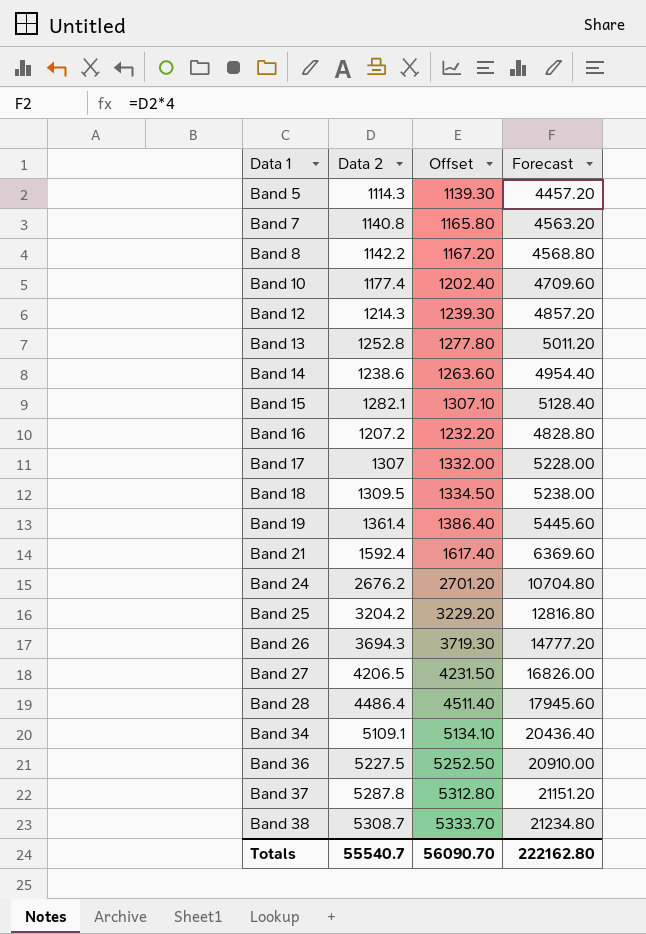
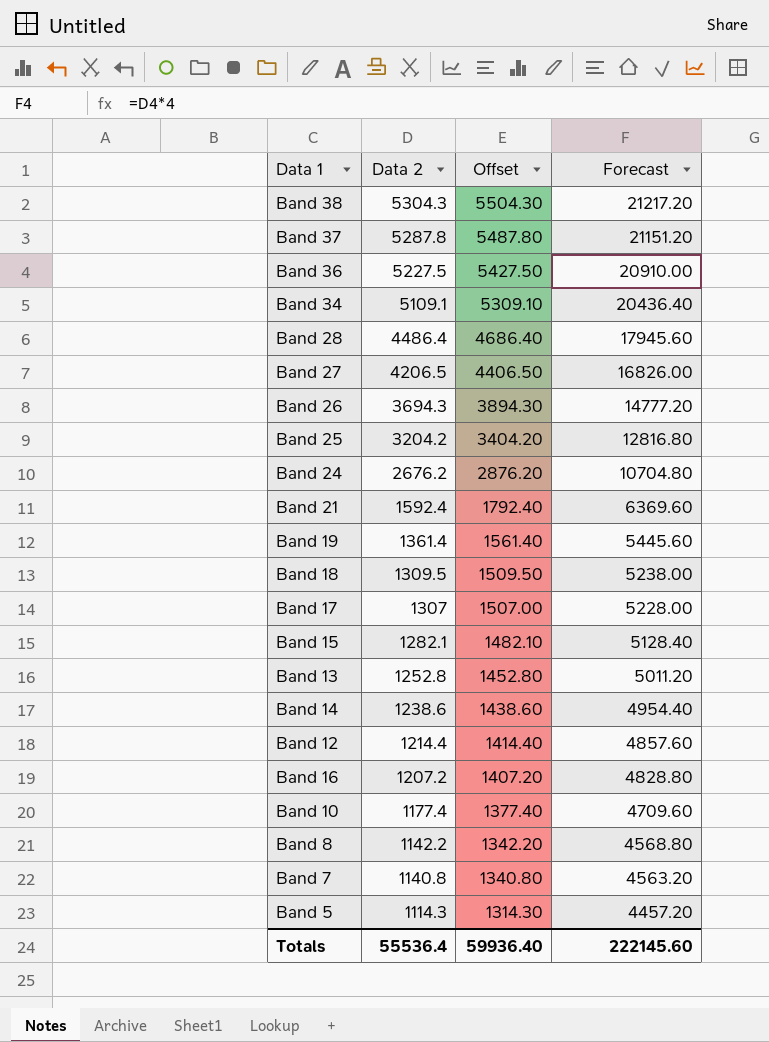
row order: Data 1 ascending -> Data 2 descending
column Offset | formula: [Data 2] + 25 -> [Data 2] + 200
Band 38 | Data 2: 5308.7 -> 5304.3
Band 38 | Forecast: 21234.80 -> 21217.20
Band 12 | Data 2: 1214.3 -> 1214.4
Band 12 | Forecast: 4857.20 -> 4857.60
Totals | Data 2: 55540.7 -> 55536.4
Totals | Offset: 56090.70 -> 59936.40
Totals | Forecast: 222162.80 -> 222145.60

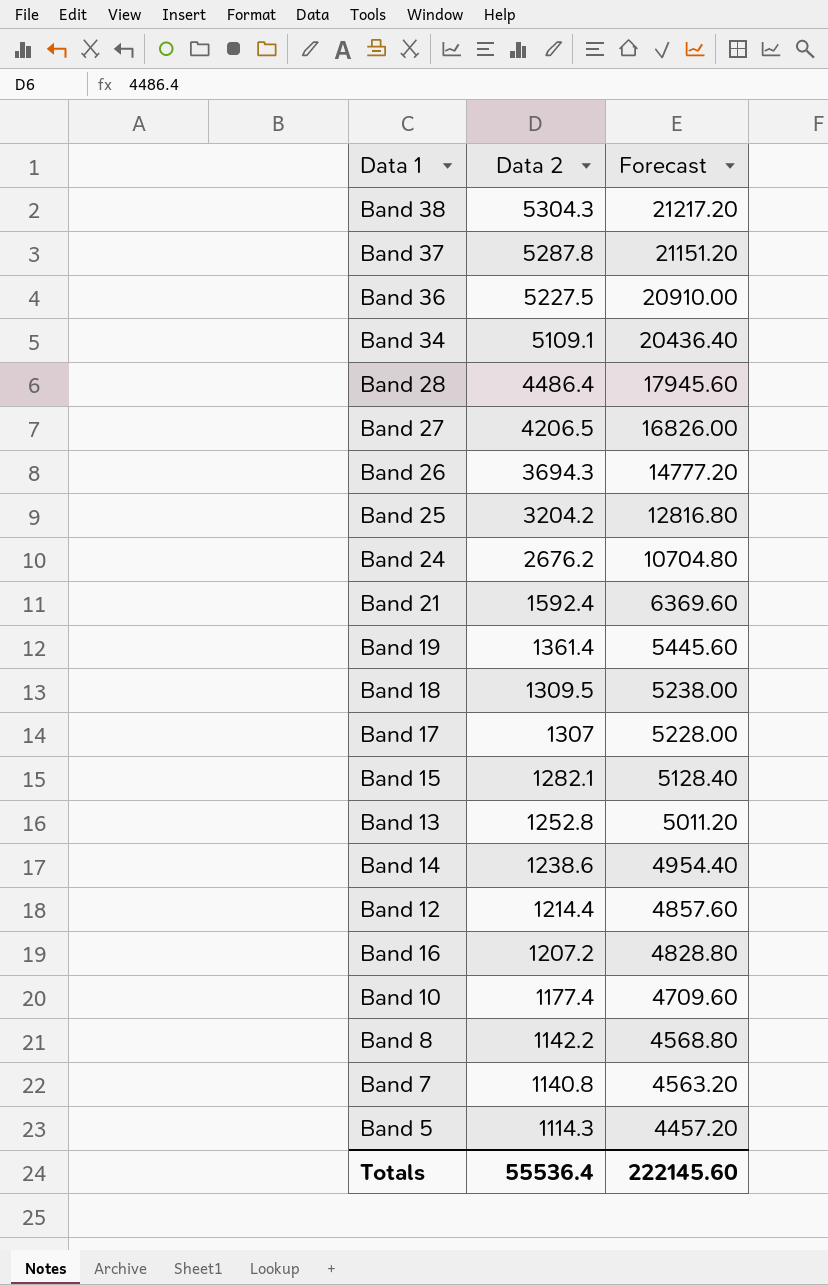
column Offset | formula: [Data 2] + 200 -> none

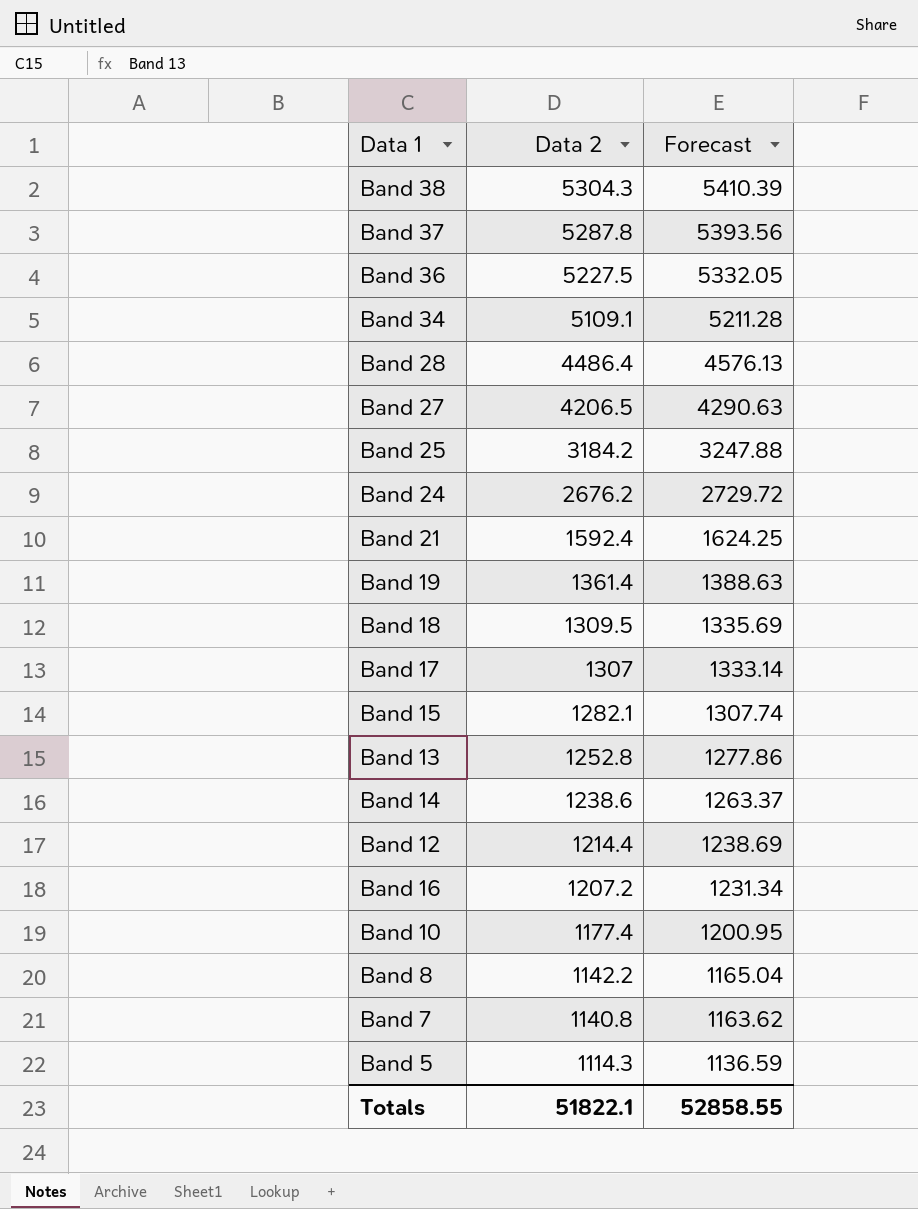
column Forecast | formula: [Data 2] * 4 -> [Data 2] * 1.02
row Band 26: 3694.3 | 14777.20 -> none
Band 25 | Data 2: 3204.2 -> 3184.2
Totals | Data 2: 55536.4 -> 51822.1
Totals | Forecast: 222145.60 -> 52858.55

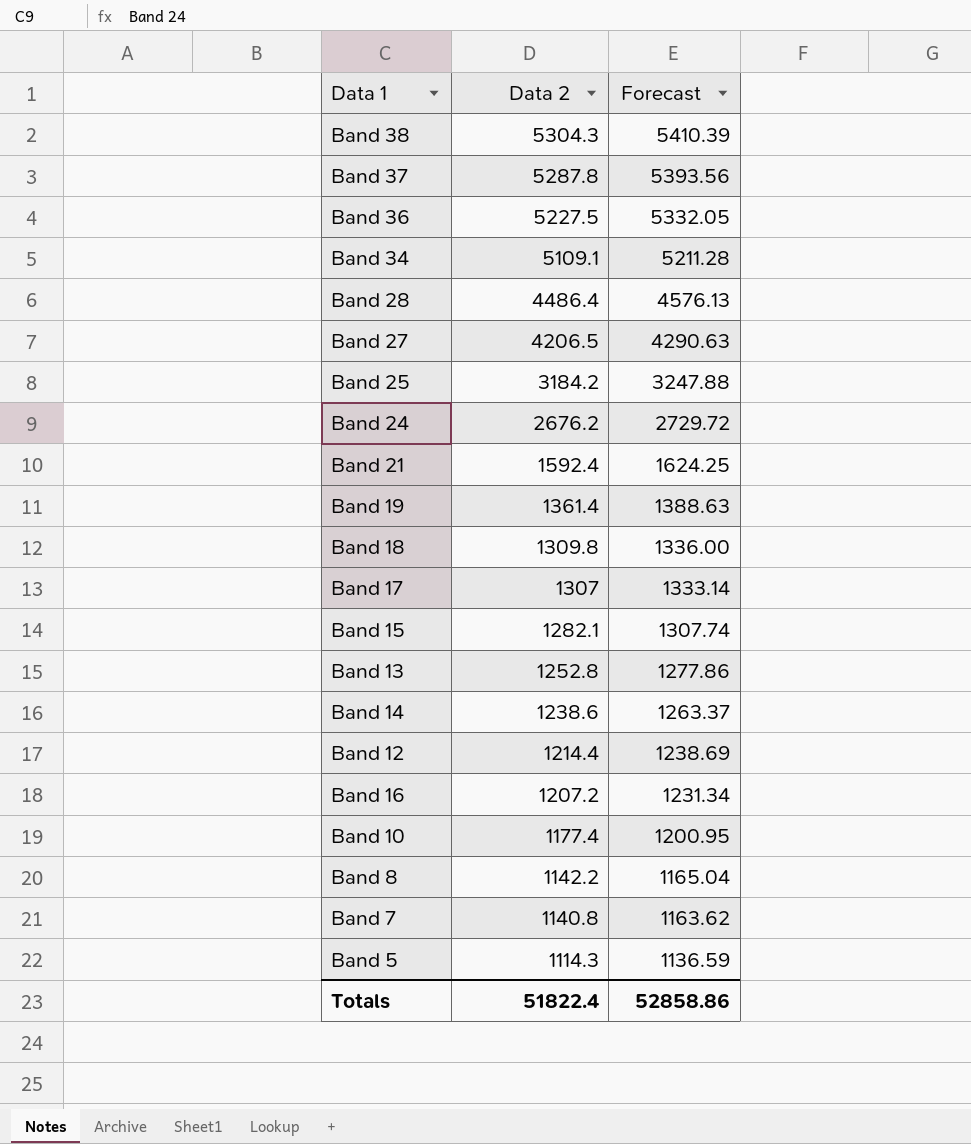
Band 18 | Data 2: 1309.5 -> 1309.8
Band 18 | Forecast: 1335.69 -> 1336.00
Totals | Data 2: 51822.1 -> 51822.4
Totals | Forecast: 52858.55 -> 52858.86

